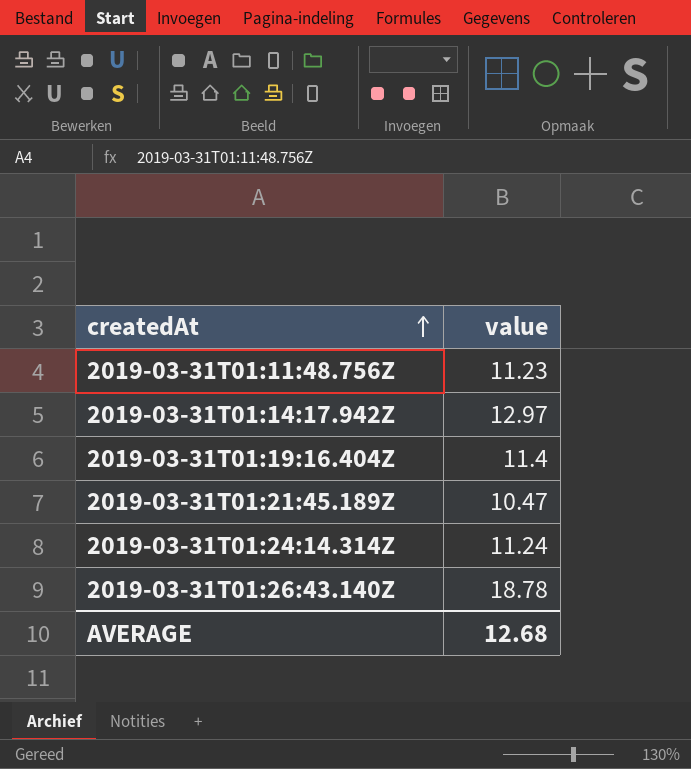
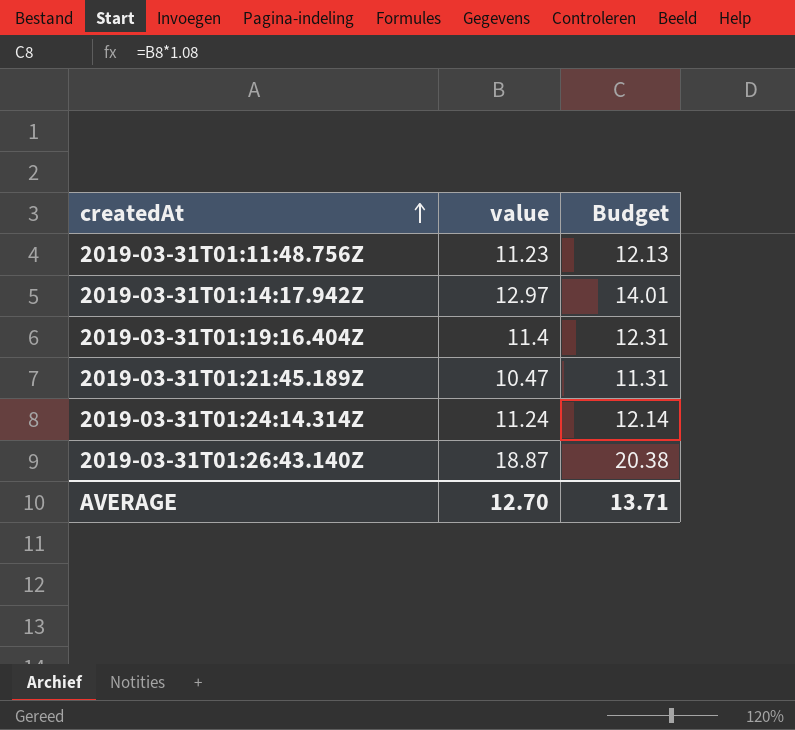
column Budget | formula: none -> [value] * 1.08
2019-03-31T01:26:43.140Z | value: 18.78 -> 18.87
AVERAGE | value: 12.68 -> 12.70

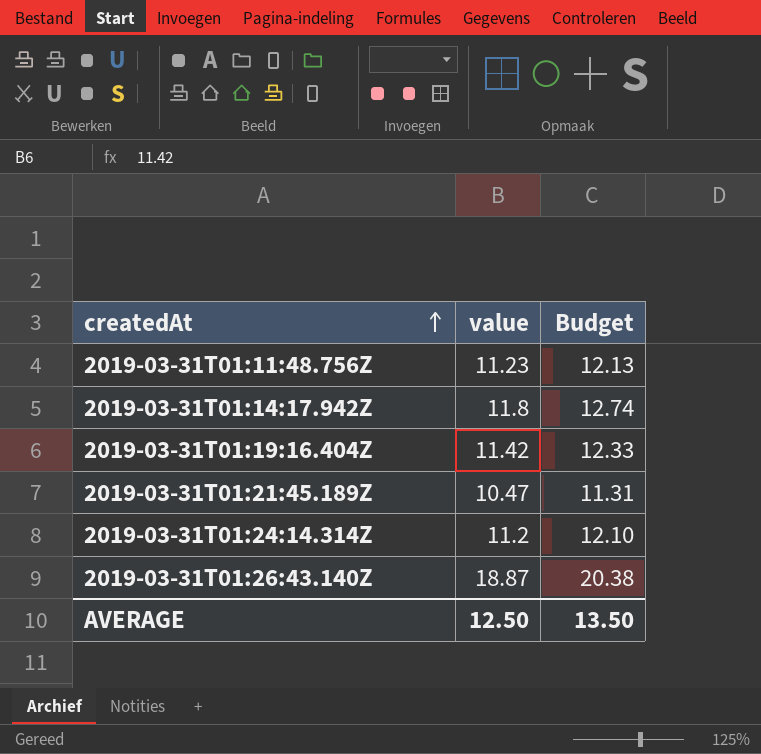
2019-03-31T01:14:17.942Z | value: 12.97 -> 11.8
2019-03-31T01:14:17.942Z | Budget: 14.01 -> 12.74
2019-03-31T01:19:16.404Z | value: 11.4 -> 11.42
2019-03-31T01:19:16.404Z | Budget: 12.31 -> 12.33
2019-03-31T01:24:14.314Z | value: 11.24 -> 11.2
2019-03-31T01:24:14.314Z | Budget: 12.14 -> 12.10
AVERAGE | value: 12.70 -> 12.50
AVERAGE | Budget: 13.71 -> 13.50

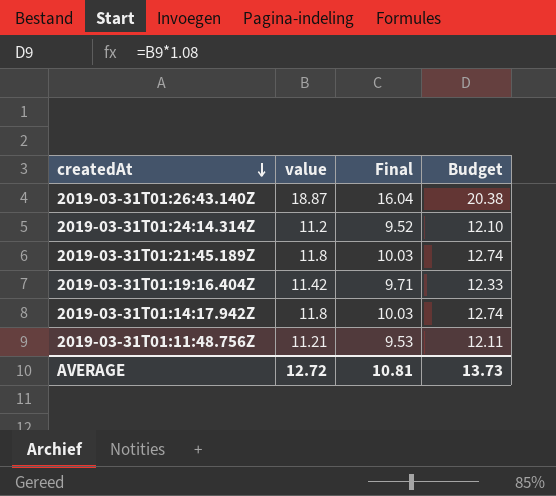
row order: createdAt ascending -> createdAt descending
column Final | formula: none -> [value] * 0.85
2019-03-31T01:21:45.189Z | value: 10.47 -> 11.8
2019-03-31T01:21:45.189Z | Budget: 11.31 -> 12.74
2019-03-31T01:11:48.756Z | value: 11.23 -> 11.21
2019-03-31T01:11:48.756Z | Budget: 12.13 -> 12.11
AVERAGE | value: 12.50 -> 12.72
AVERAGE | Budget: 13.50 -> 13.73

